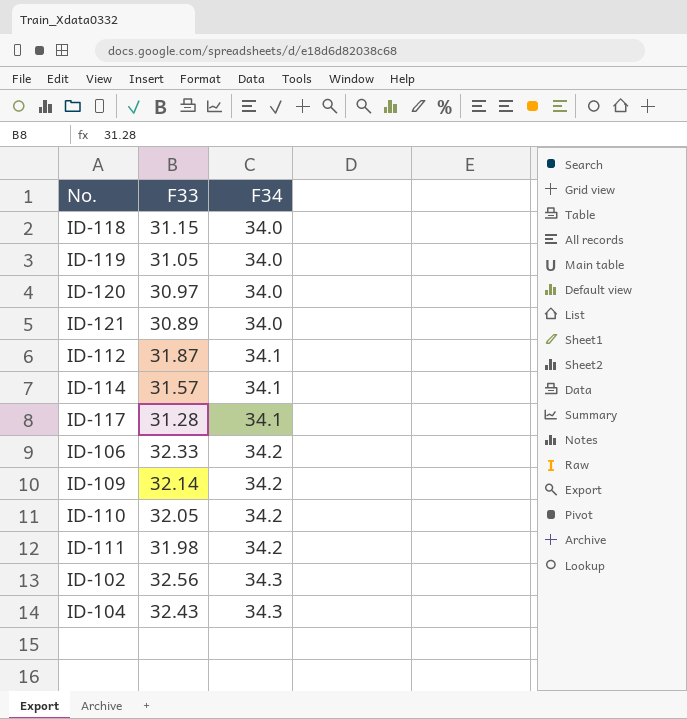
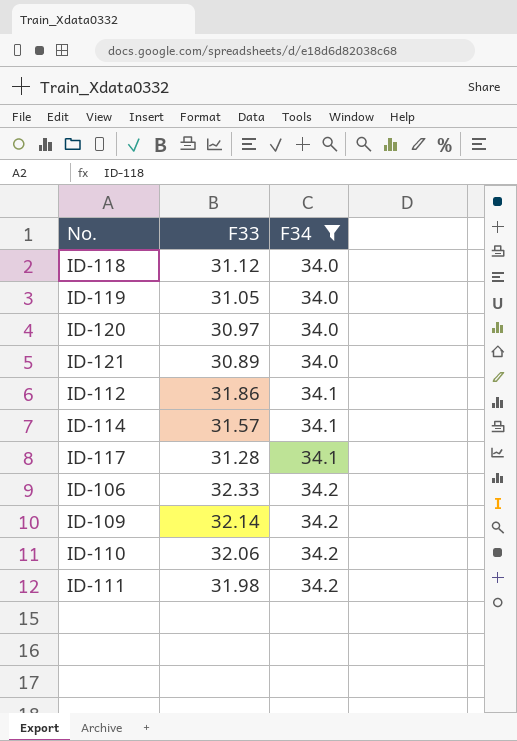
filter: none -> F34 != 34.3
ID-118 | F33: 31.15 -> 31.12
ID-112 | F33: 31.87 -> 31.86
ID-110 | F33: 32.05 -> 32.06

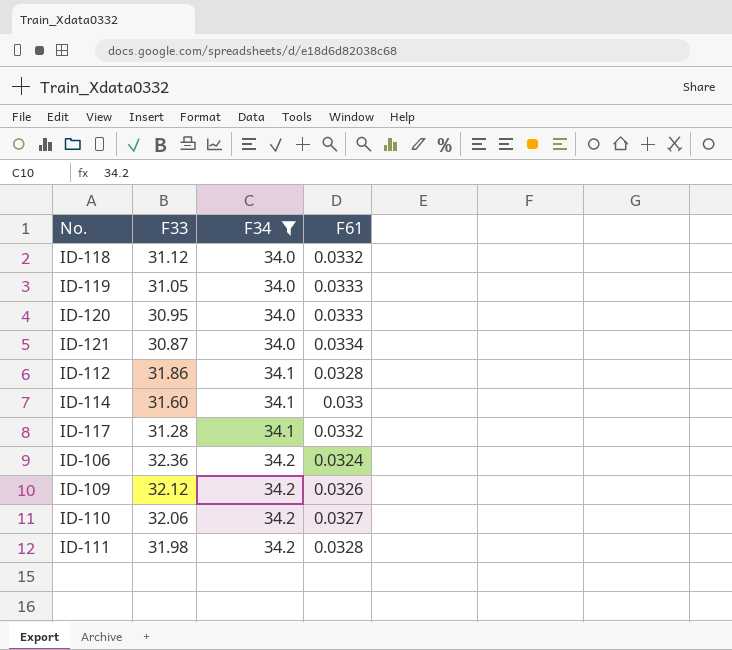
column F61 | position: none -> 4
ID-120 | F33: 30.97 -> 30.95
ID-121 | F33: 30.89 -> 30.87
ID-114 | F33: 31.57 -> 31.60
ID-106 | F33: 32.33 -> 32.36
ID-109 | F33: 32.14 -> 32.12

